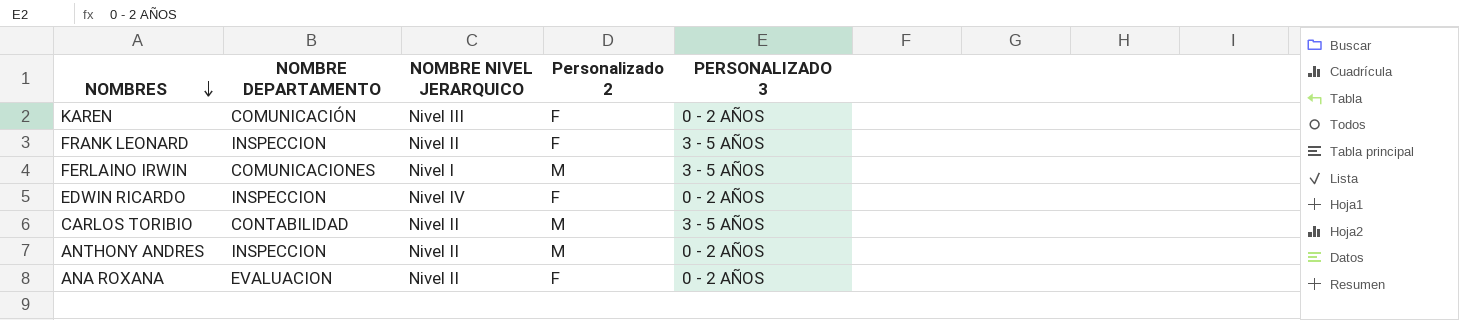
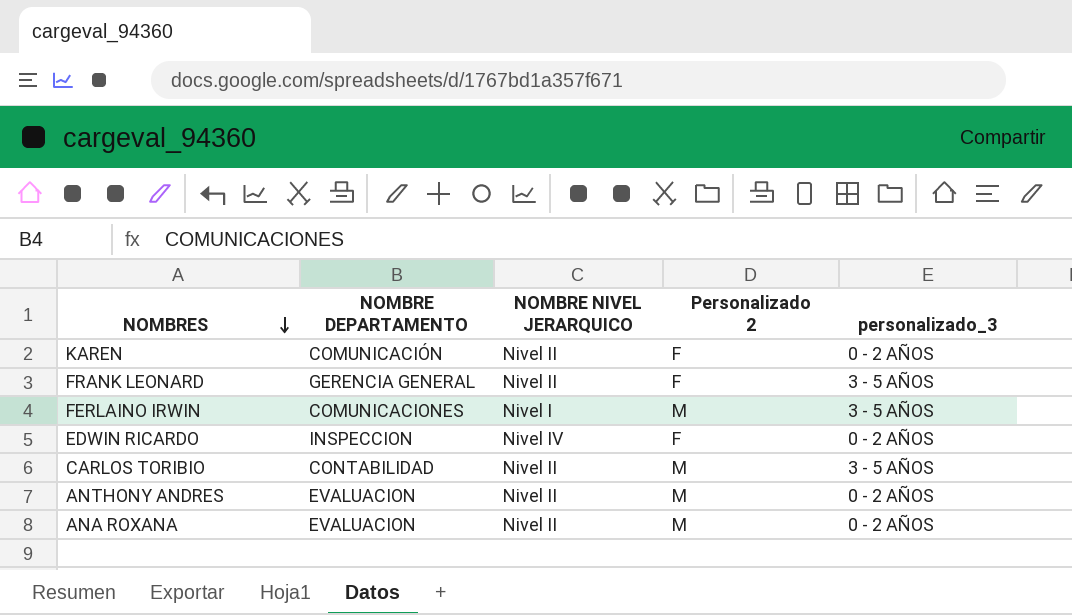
column name: PERSONALIZADO 3 -> personalizado_3
KAREN | NOMBRE NIVEL JERARQUICO: Nivel III -> Nivel II
FRANK LEONARD | NOMBRE DEPARTAMENTO: INSPECCION -> GERENCIA GENERAL
ANTHONY ANDRES | NOMBRE DEPARTAMENTO: INSPECCION -> EVALUACION
ANA ROXANA | Personalizado 2: F -> M

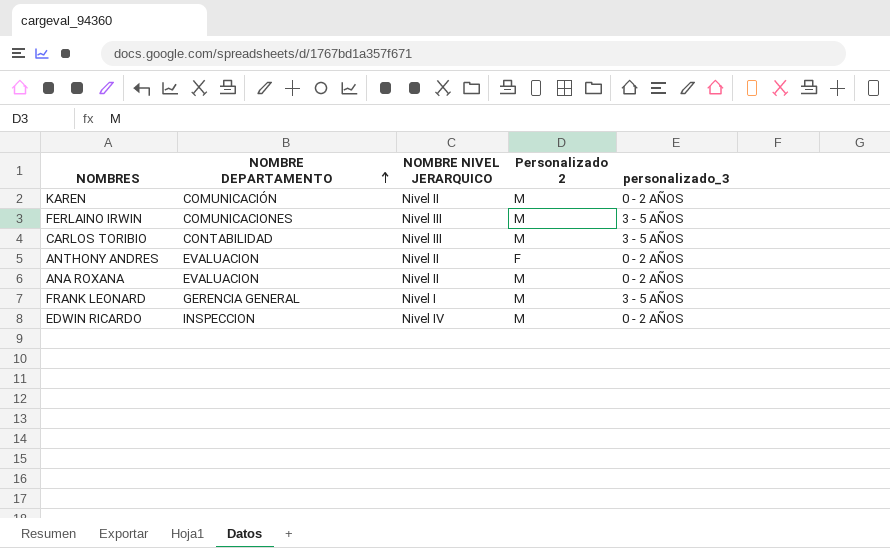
row order: NOMBRES descending -> NOMBRE DEPARTAMENTO ascending
KAREN | Personalizado 2: F -> M
FERLAINO IRWIN | NOMBRE NIVEL JERARQUICO: Nivel I -> Nivel III
CARLOS TORIBIO | NOMBRE NIVEL JERARQUICO: Nivel II -> Nivel III
ANTHONY ANDRES | Personalizado 2: M -> F
FRANK LEONARD | NOMBRE NIVEL JERARQUICO: Nivel II -> Nivel I
FRANK LEONARD | Personalizado 2: F -> M
EDWIN RICARDO | Personalizado 2: F -> M

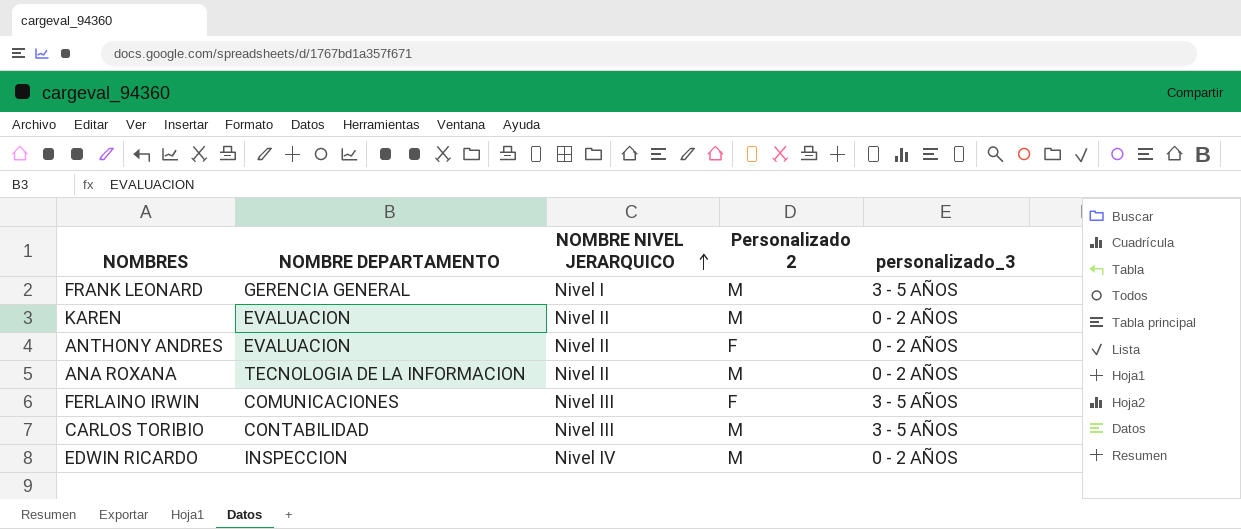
row order: NOMBRE DEPARTAMENTO ascending -> NOMBRE NIVEL JERARQUICO ascending
KAREN | NOMBRE DEPARTAMENTO: COMUNICACIÓN -> EVALUACION
ANA ROXANA | NOMBRE DEPARTAMENTO: EVALUACION -> TECNOLOGIA DE LA INFORMACION
FERLAINO IRWIN | Personalizado 2: M -> F

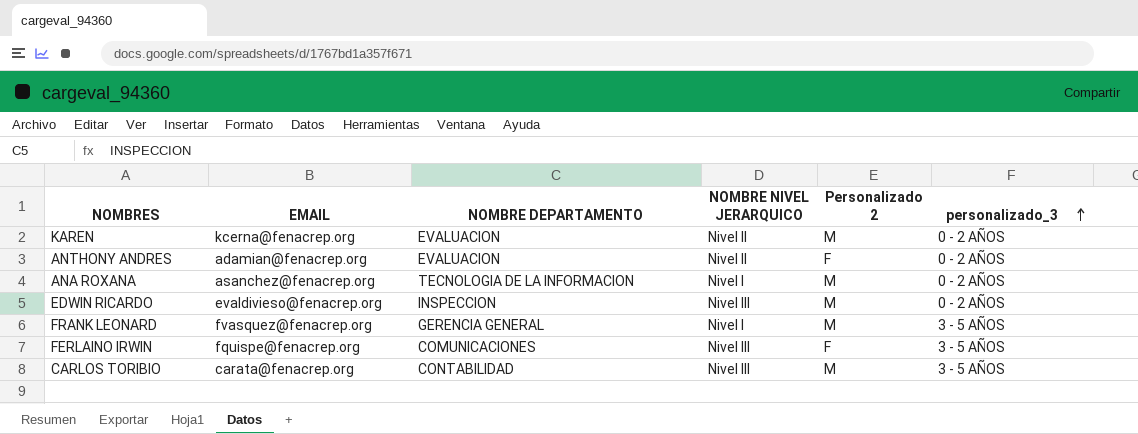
row order: NOMBRE NIVEL JERARQUICO ascending -> personalizado_3 ascending
column EMAIL | position: none -> 2
ANA ROXANA | NOMBRE NIVEL JERARQUICO: Nivel II -> Nivel I
EDWIN RICARDO | NOMBRE NIVEL JERARQUICO: Nivel IV -> Nivel III

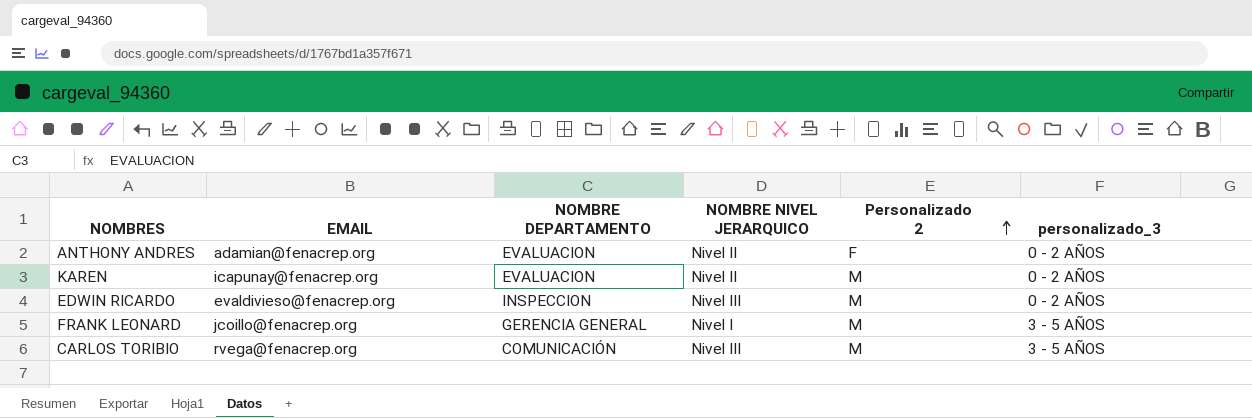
row order: personalizado_3 ascending -> Personalizado 2 ascending
row ANA ROXANA: asanchez@fenacrep.org | TECNOLOGIA DE LA INFORMACION | Nivel I | M | 0 - 2 AÑOS -> none
row FERLAINO IRWIN: fquispe@fenacrep.org | COMUNICACIONES | Nivel III | F | 3 - 5 AÑOS -> none
KAREN | EMAIL: kcerna@fenacrep.org -> icapunay@fenacrep.org
FRANK LEONARD | EMAIL: fvasquez@fenacrep.org -> jcoillo@fenacrep.org
CARLOS TORIBIO | EMAIL: carata@fenacrep.org -> rvega@fenacrep.org
CARLOS TORIBIO | NOMBRE DEPARTAMENTO: CONTABILIDAD -> COMUNICACIÓN

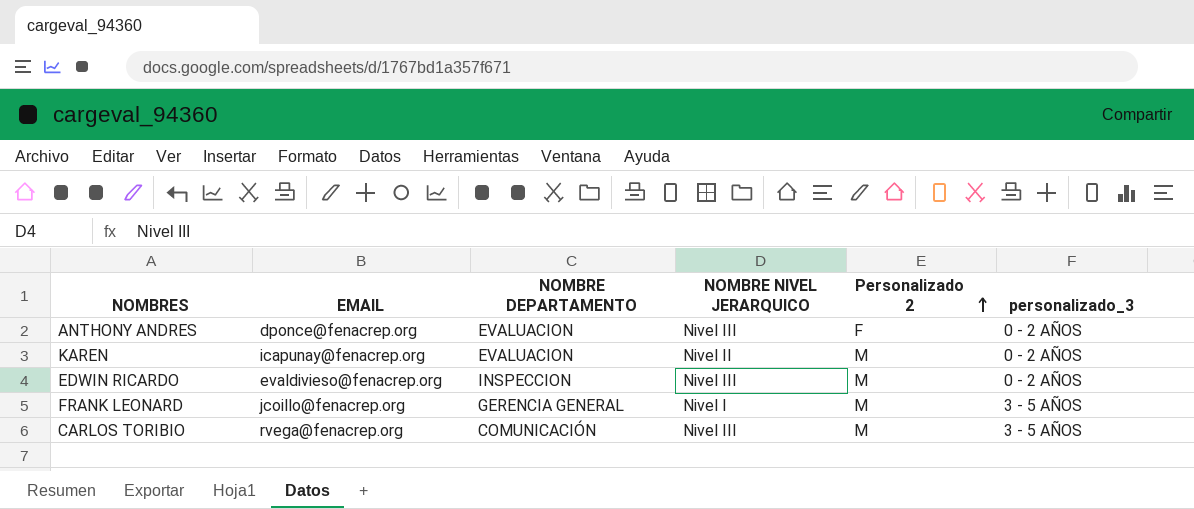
ANTHONY ANDRES | EMAIL: adamian@fenacrep.org -> dponce@fenacrep.org
ANTHONY ANDRES | NOMBRE NIVEL JERARQUICO: Nivel II -> Nivel III

